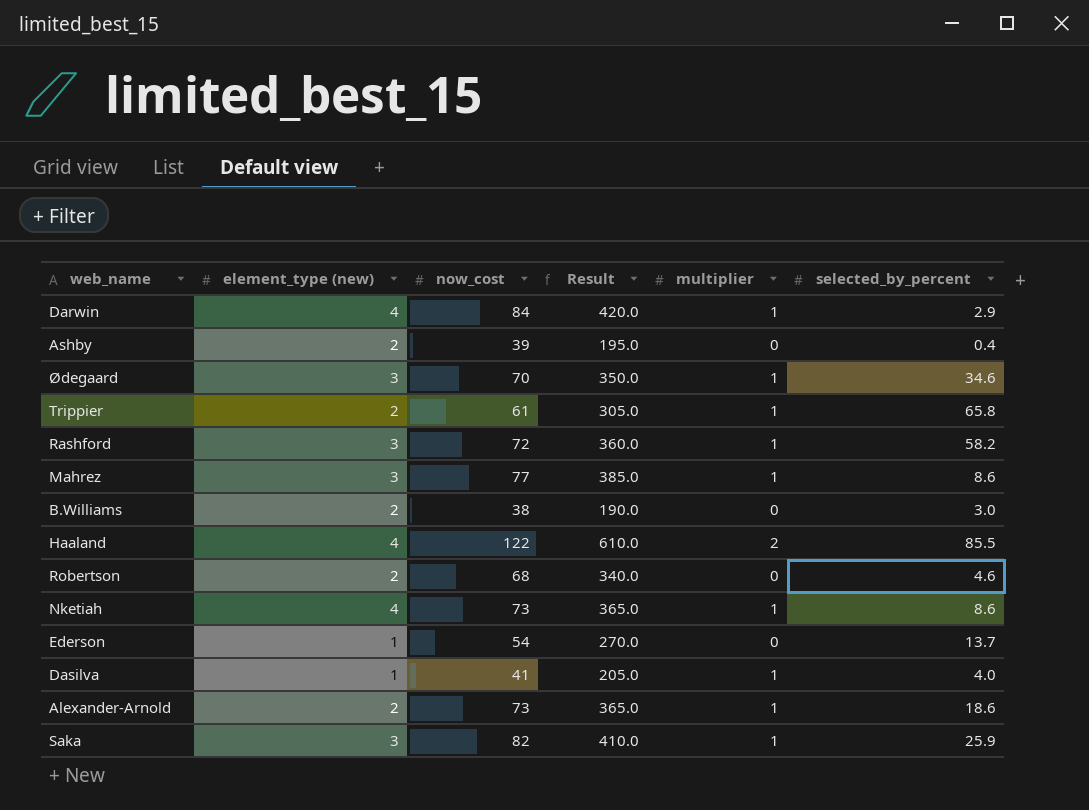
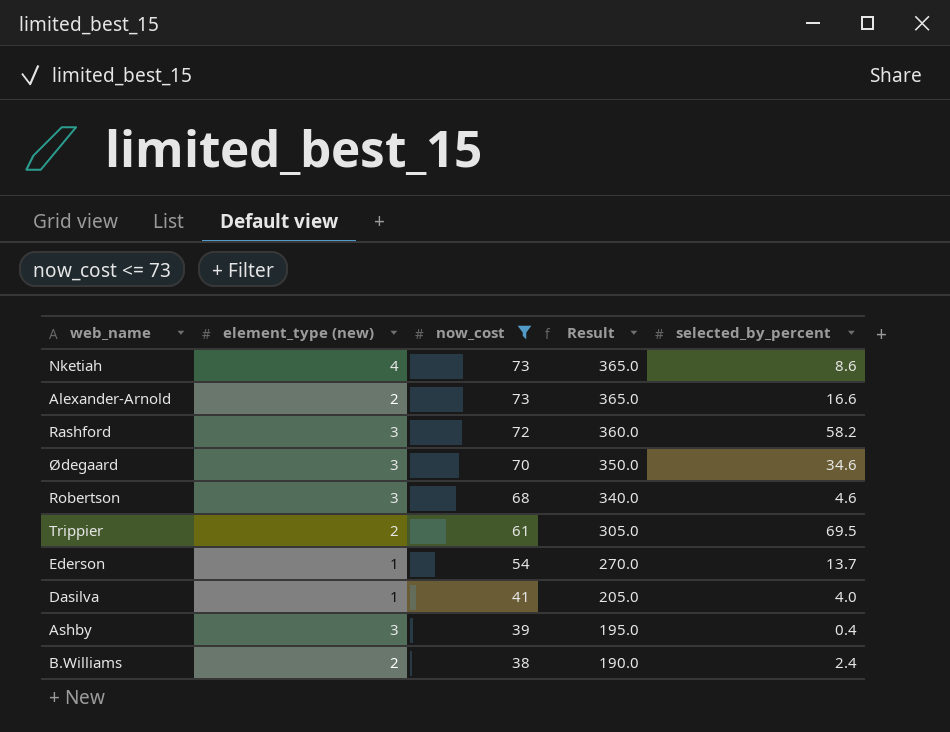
filter: none -> now_cost <= 73
row order: none -> now_cost descending
column multiplier | position: 5 -> none
Alexander-Arnold | selected_by_percent: 18.6 -> 16.6
Robertson | element_type (new): 2 -> 3
Trippier | selected_by_percent: 65.8 -> 69.5
Ashby | element_type (new): 2 -> 3
B.Williams | selected_by_percent: 3.0 -> 2.4

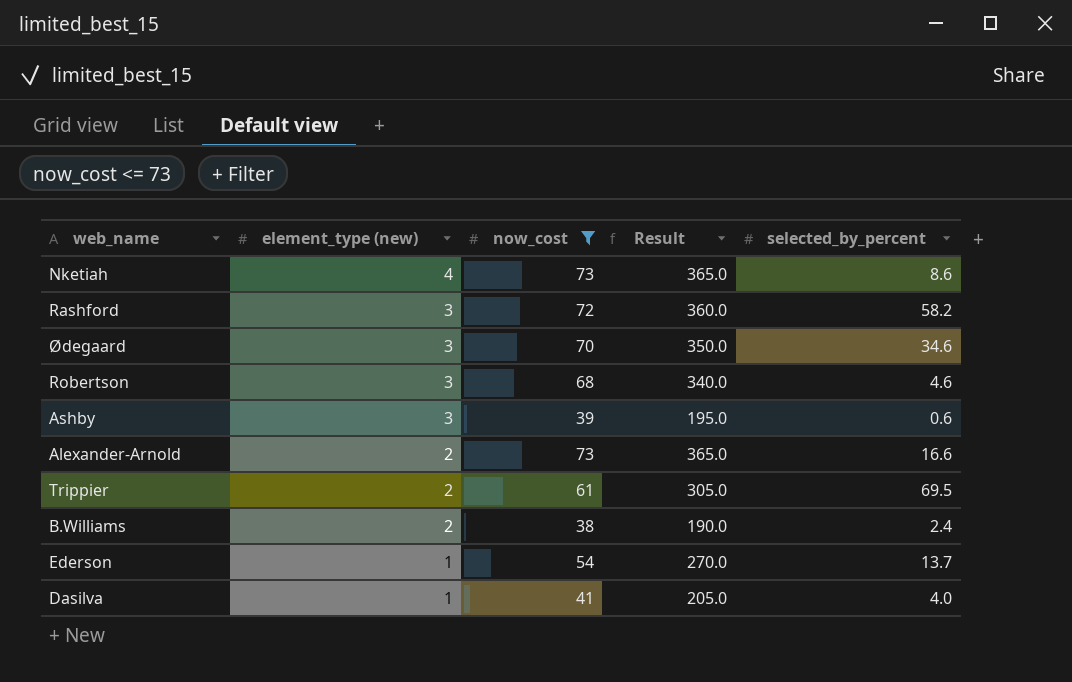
row order: now_cost descending -> element_type (new) descending
Ashby | selected_by_percent: 0.4 -> 0.6

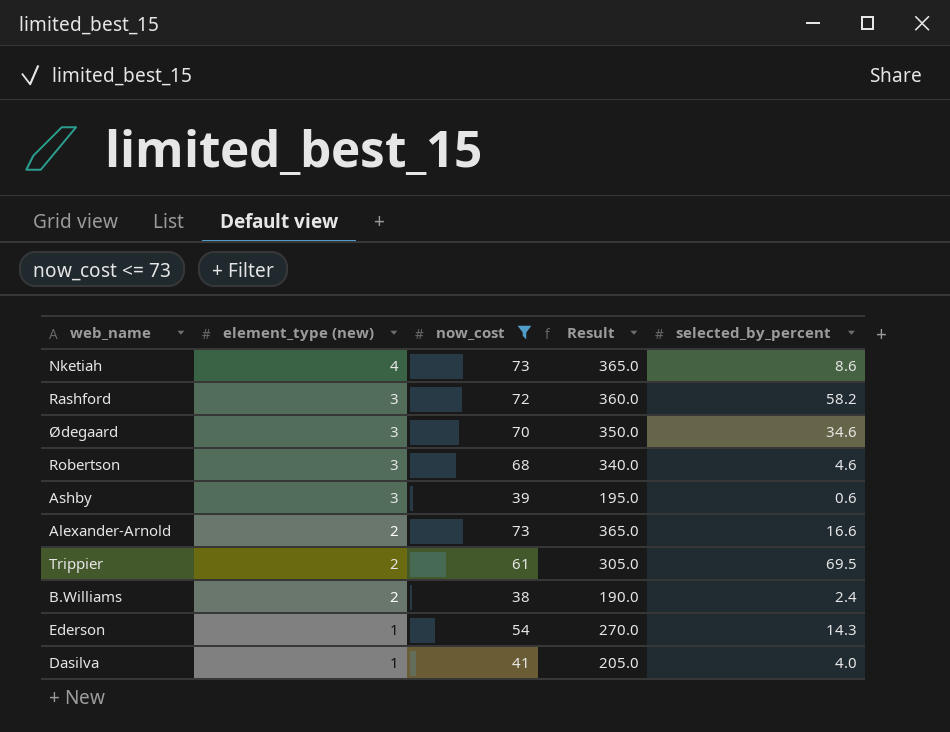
Ederson | selected_by_percent: 13.7 -> 14.3

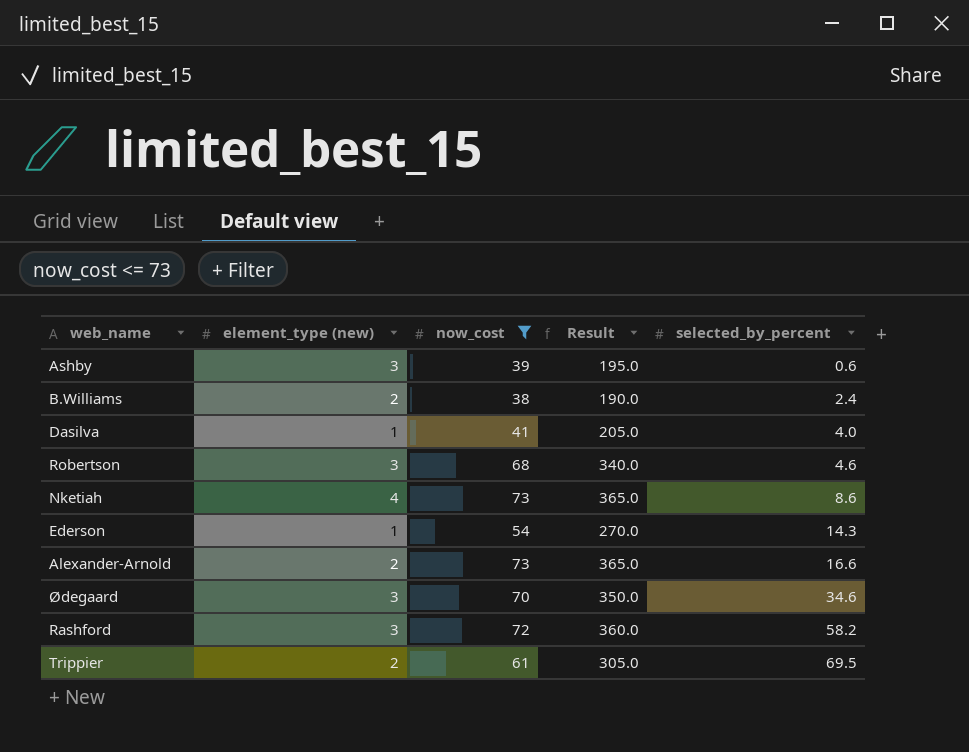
row order: element_type (new) descending -> selected_by_percent ascending

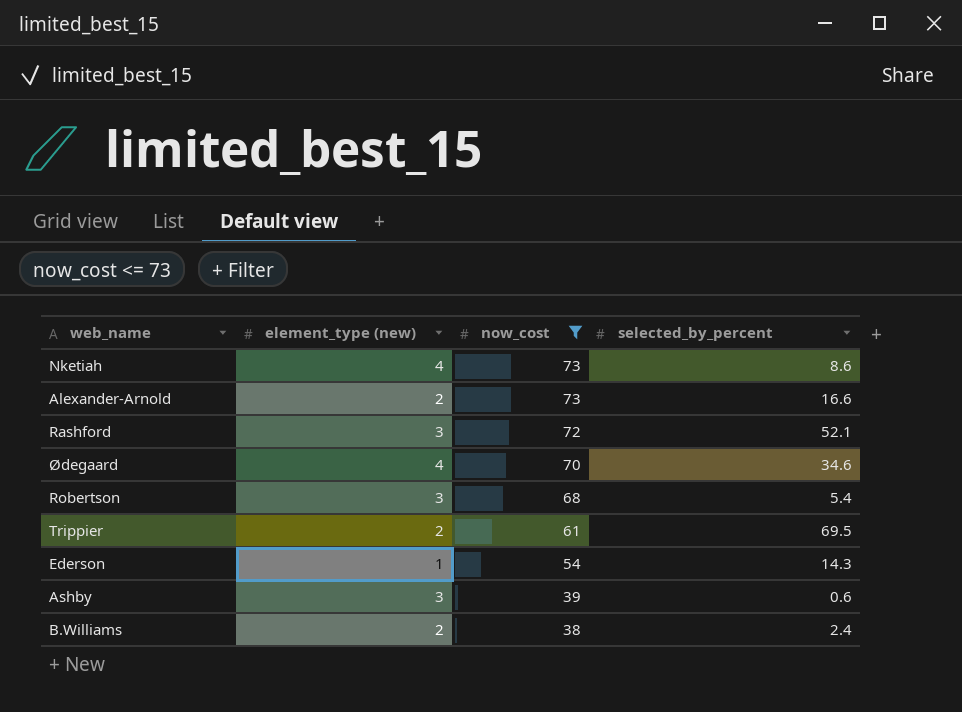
row order: selected_by_percent ascending -> now_cost descending
column Result | formula: [now_cost] * 5 -> none
row Dasilva: 1 | 41 | 205.0 | 4.0 -> none
Rashford | selected_by_percent: 58.2 -> 52.1
Ødegaard | element_type (new): 3 -> 4
Robertson | selected_by_percent: 4.6 -> 5.4

